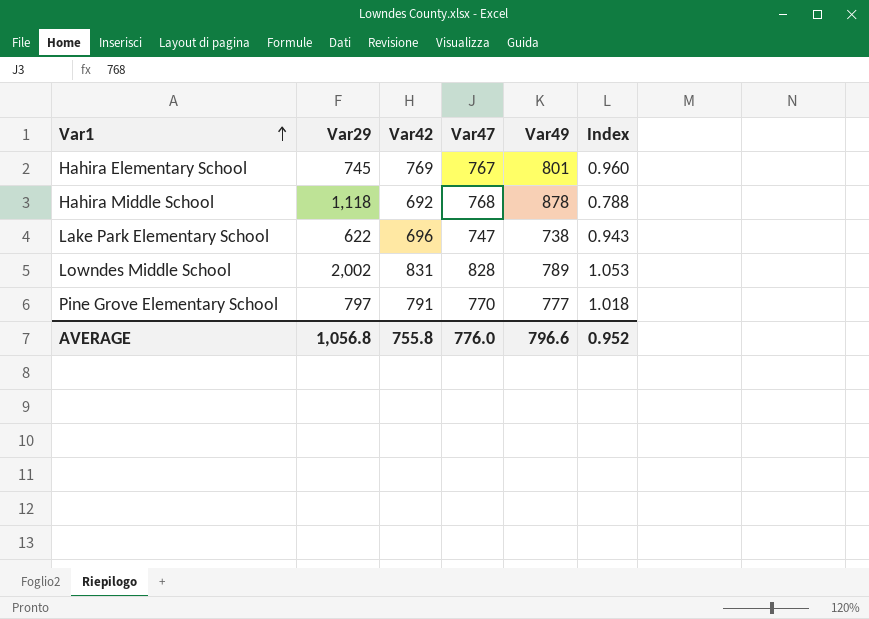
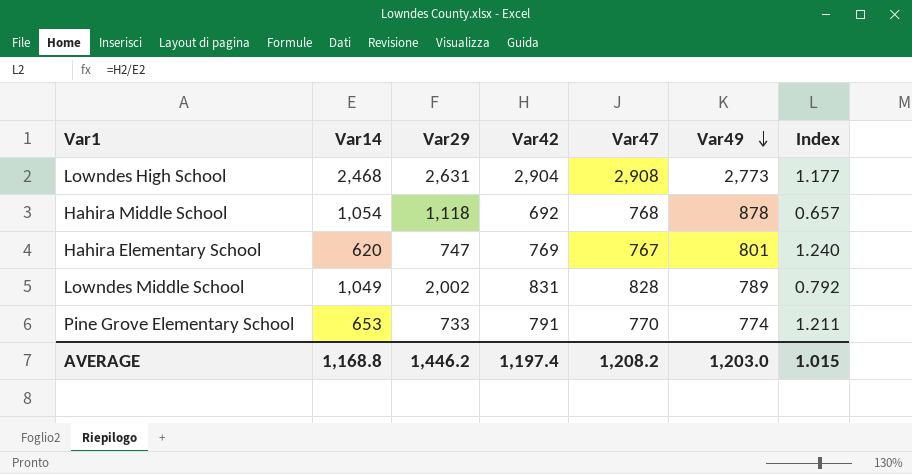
row order: Var1 ascending -> Var49 descending
column Var14 | position: none -> 2
column Index | formula: [Var42] / [Var49] -> [Var42] / [Var14]
row Lake Park Elementary School: 622 | 696 | 747 | 738 | 0.943 -> none
row Lowndes High School: none -> 2,468 | 2,631 | 2,904 | 2,908 | 2,773 | 1.177
Hahira Elementary School | Var29: 745 -> 747
Pine Grove Elementary School | Var29: 797 -> 733
Pine Grove Elementary School | Var49: 777 -> 774
AVERAGE | Var29: 1,056.8 -> 1,446.2
AVERAGE | Var42: 755.8 -> 1,197.4
AVERAGE | Var47: 776.0 -> 1,208.2
AVERAGE | Var49: 796.6 -> 1,203.0
AVERAGE | Index: 0.952 -> 1.015

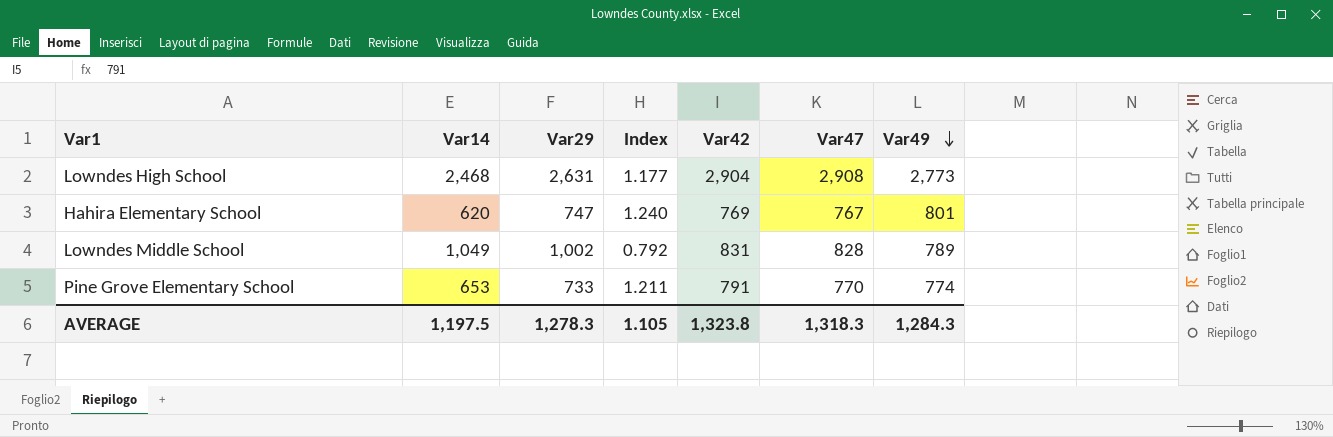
column Index | position: 7 -> 4
row Hahira Middle School: 1,054 | 1,118 | 692 | 768 | 878 | 0.657 -> none
Lowndes Middle School | Var29: 2,002 -> 1,002
AVERAGE | Var14: 1,168.8 -> 1,197.5
AVERAGE | Var29: 1,446.2 -> 1,278.3
AVERAGE | Index: 1.015 -> 1.105
AVERAGE | Var42: 1,197.4 -> 1,323.8
AVERAGE | Var47: 1,208.2 -> 1,318.3
AVERAGE | Var49: 1,203.0 -> 1,284.3

